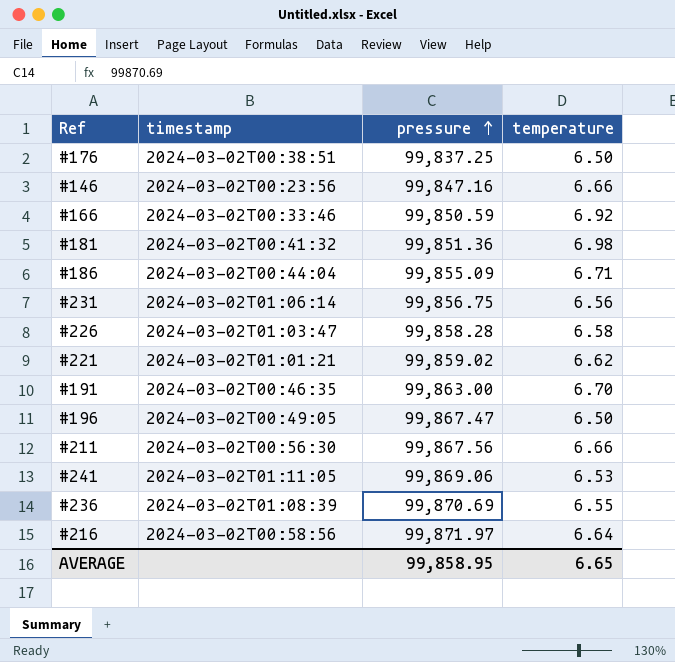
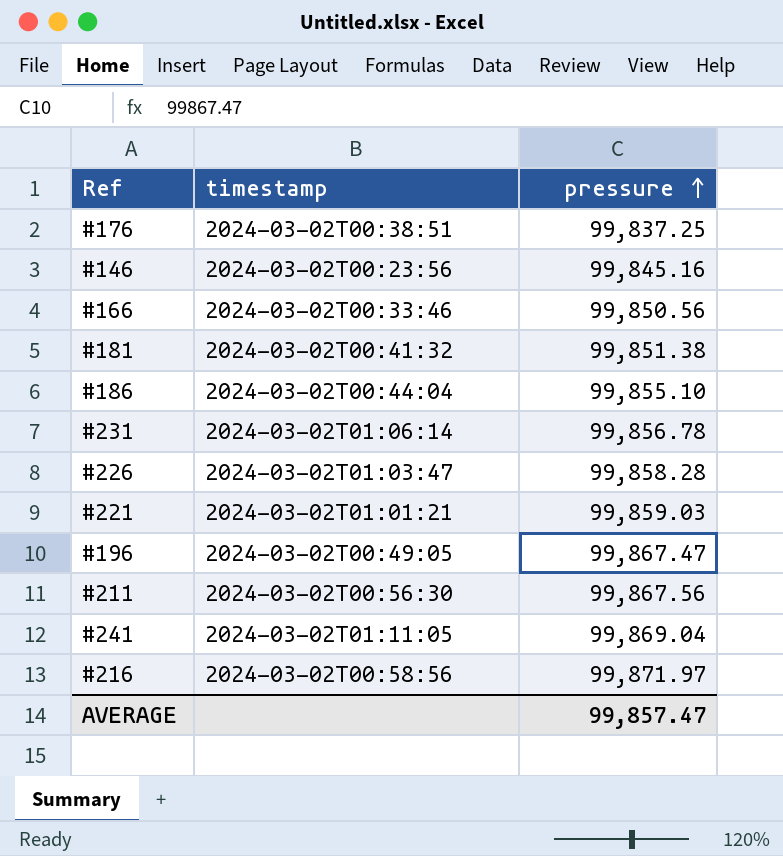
column temperature | position: 4 -> none
row #191: 2024-03-02T00:46:35 | 99,863.00 | 6.70 -> none
row #236: 2024-03-02T01:08:39 | 99,870.69 | 6.55 -> none
#146 | pressure: 99,847.16 -> 99,845.16
#166 | pressure: 99,850.59 -> 99,850.56
#181 | pressure: 99,851.36 -> 99,851.38
#186 | pressure: 99,855.09 -> 99,855.10
#231 | pressure: 99,856.75 -> 99,856.78
#221 | pressure: 99,859.02 -> 99,859.03
#241 | pressure: 99,869.06 -> 99,869.04
AVERAGE | pressure: 99,858.95 -> 99,857.47

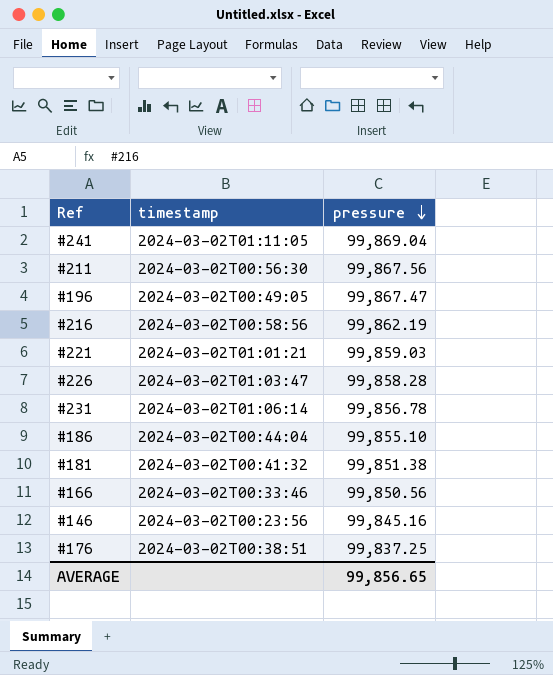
row order: pressure ascending -> pressure descending
#216 | pressure: 99,871.97 -> 99,862.19
AVERAGE | pressure: 99,857.47 -> 99,856.65

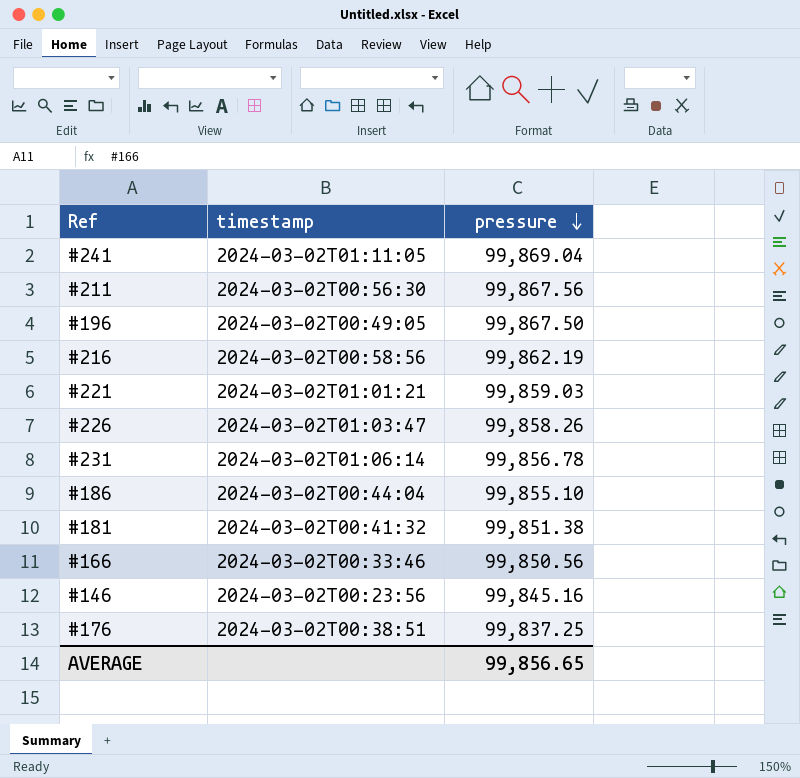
#196 | pressure: 99,867.47 -> 99,867.50
#226 | pressure: 99,858.28 -> 99,858.26

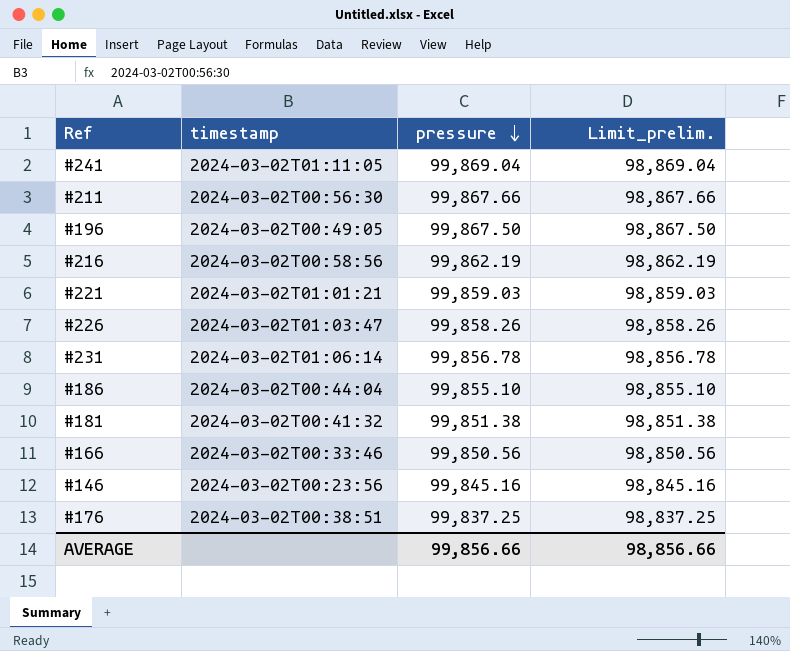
column Limit_prelim. | formula: none -> [pressure] - 1000
#211 | pressure: 99,867.56 -> 99,867.66
AVERAGE | pressure: 99,856.65 -> 99,856.66

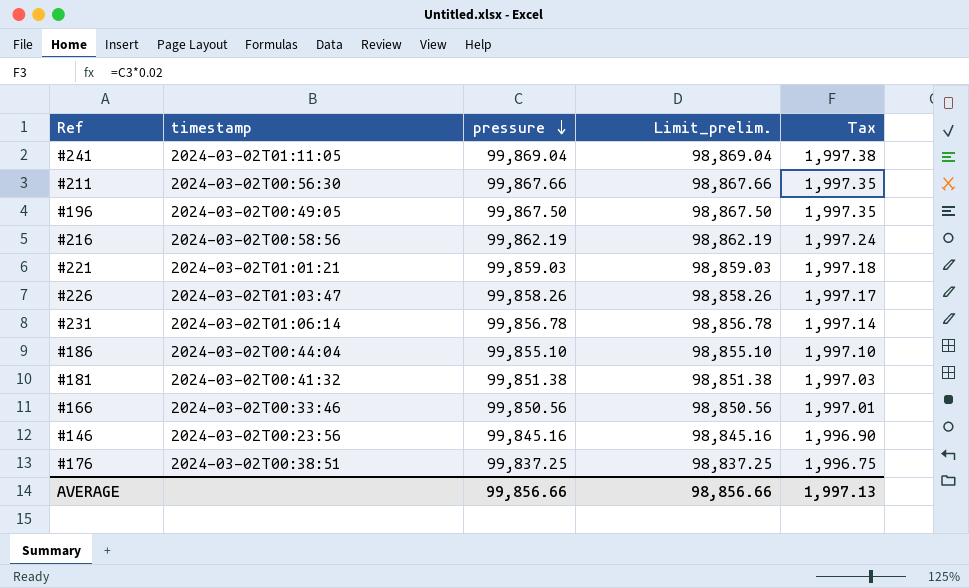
column Tax | formula: none -> [pressure] * 0.02

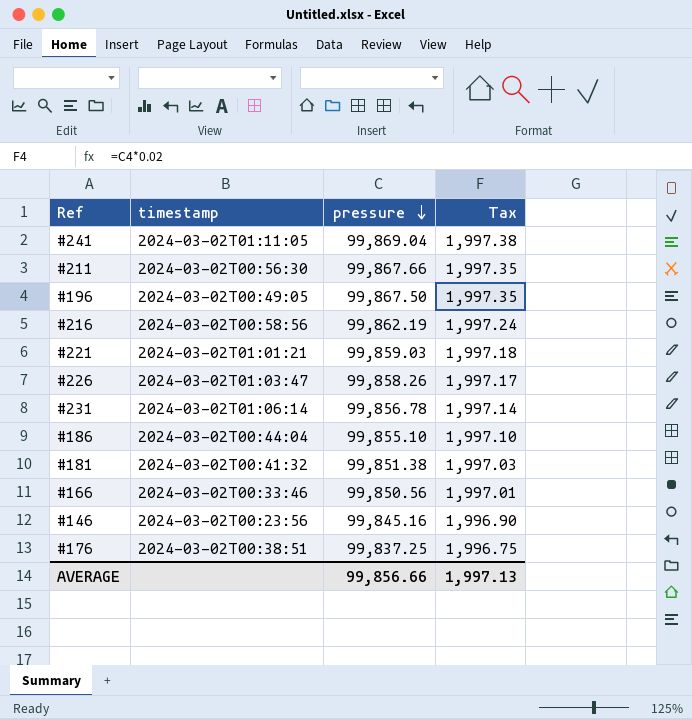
column Limit_prelim. | formula: [pressure] - 1000 -> none

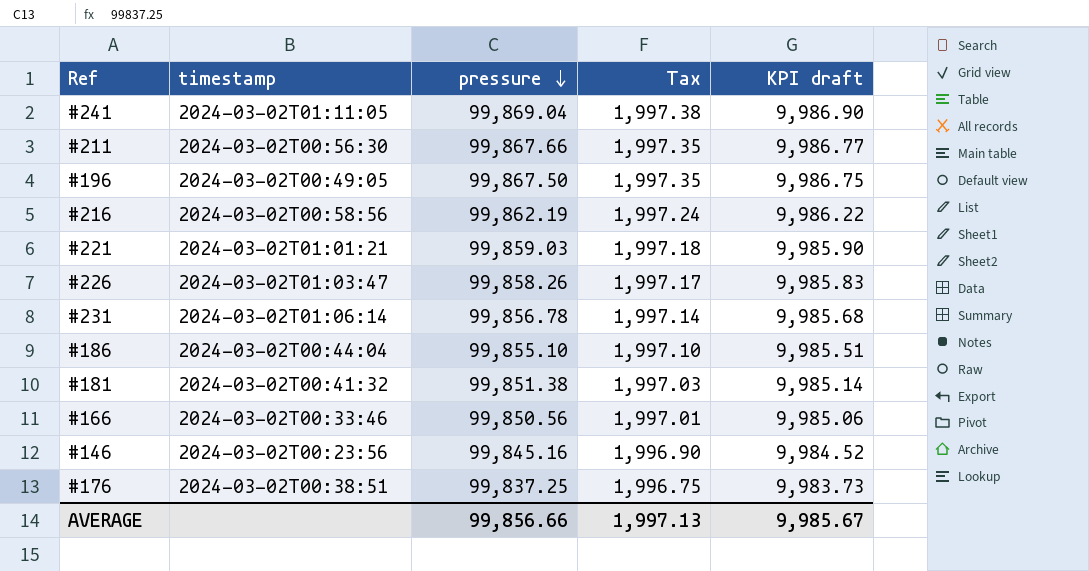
column KPI draft | formula: none -> [pressure] * 0.1

